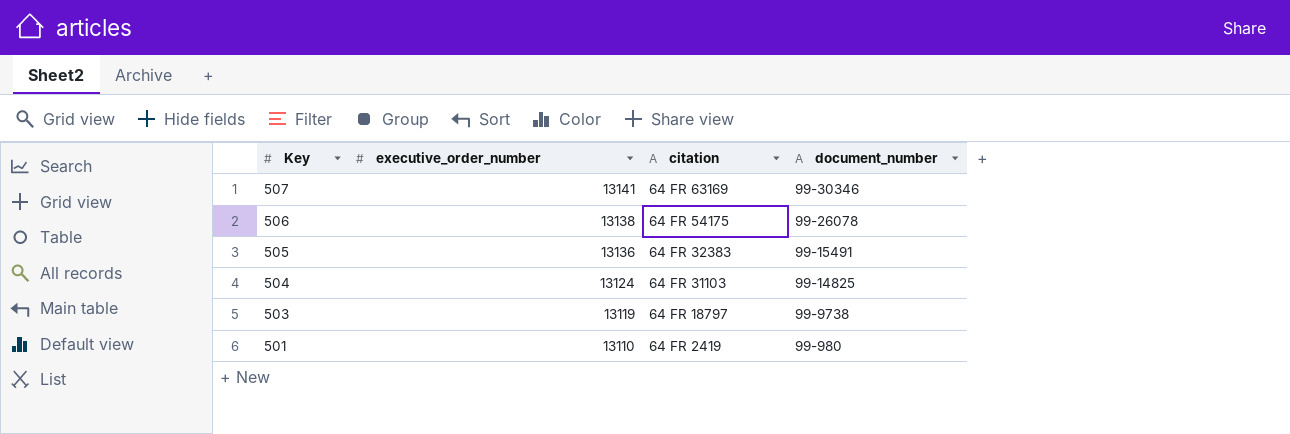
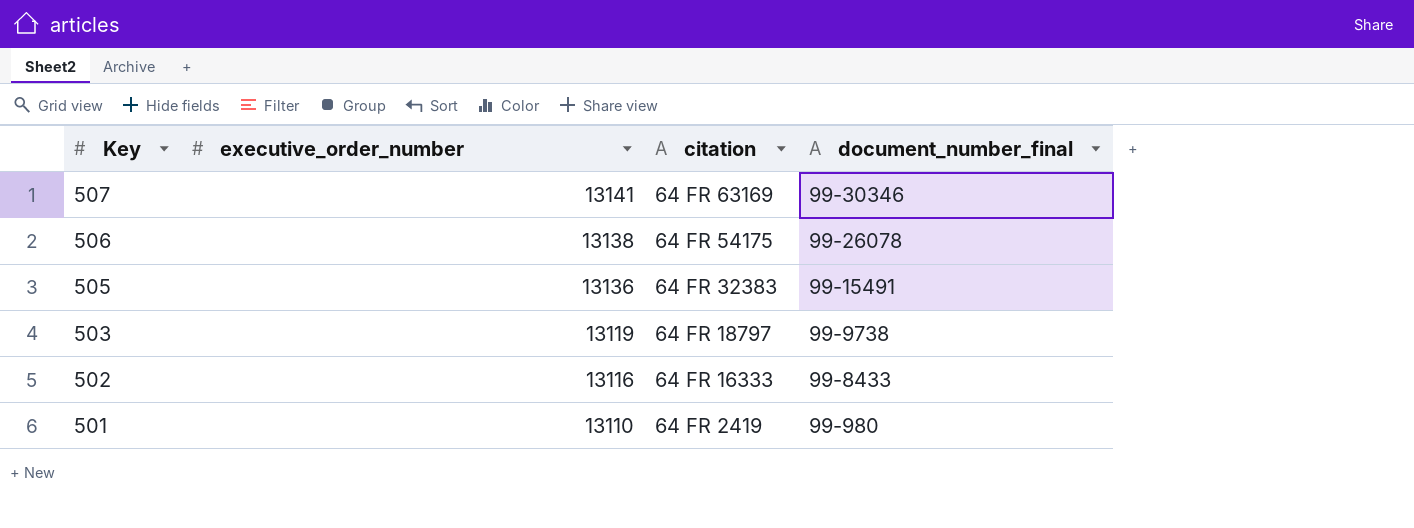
column name: document_number -> document_number_final
row 504: 13124 | 64 FR 31103 | 99-14825 -> none
row 502: none -> 13116 | 64 FR 16333 | 99-8433

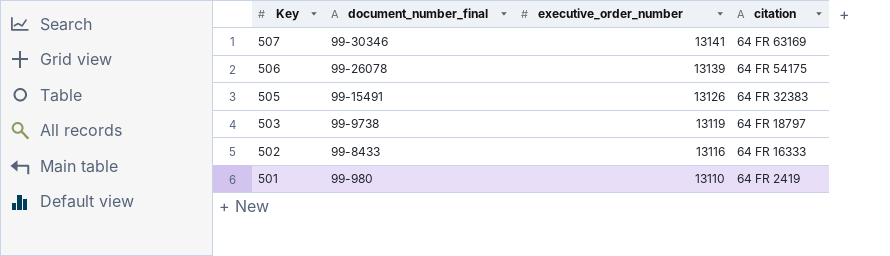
column document_number_final | position: 4 -> 2
506 | executive_order_number: 13138 -> 13139
505 | executive_order_number: 13136 -> 13126

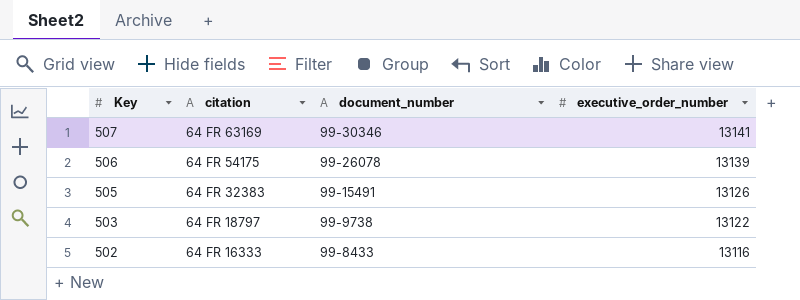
column citation | position: 4 -> 2
column name: document_number_final -> document_number
row 501: 99-980 | 13110 | 64 FR 2419 -> none
503 | executive_order_number: 13119 -> 13122

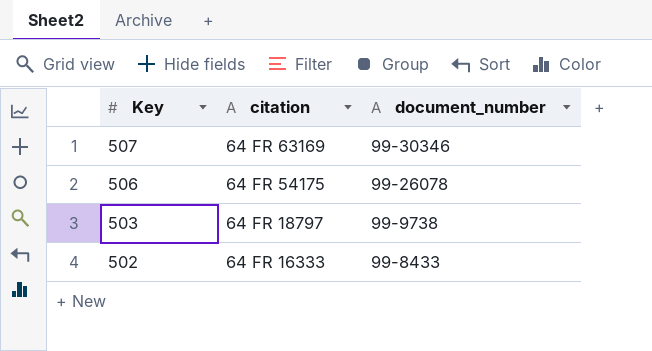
column executive_order_number | position: 4 -> none
row 505: 64 FR 32383 | 99-15491 | 13126 -> none

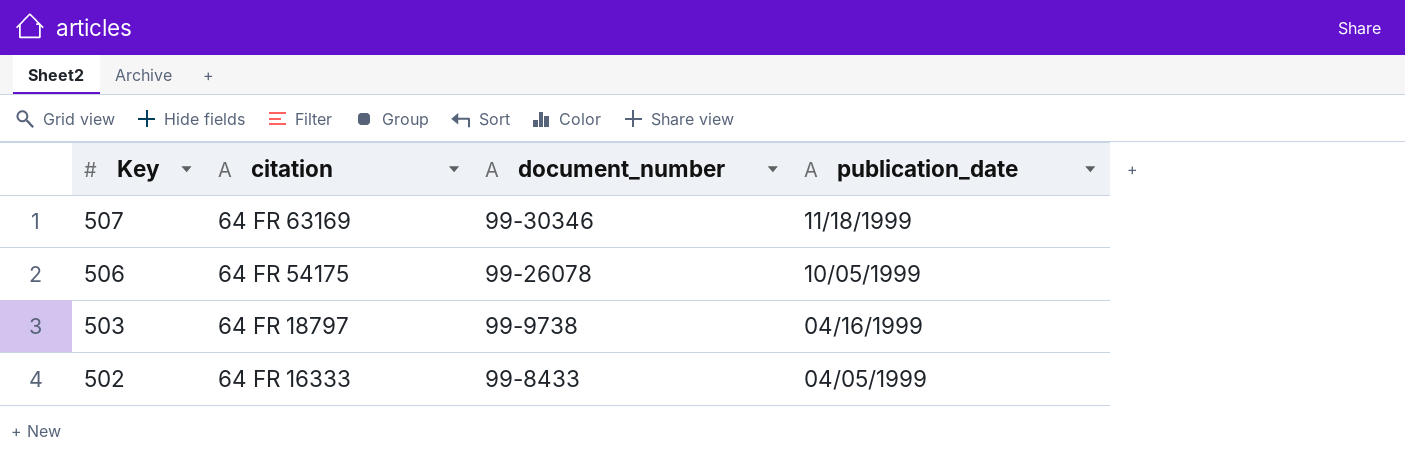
column publication_date | position: none -> 4

